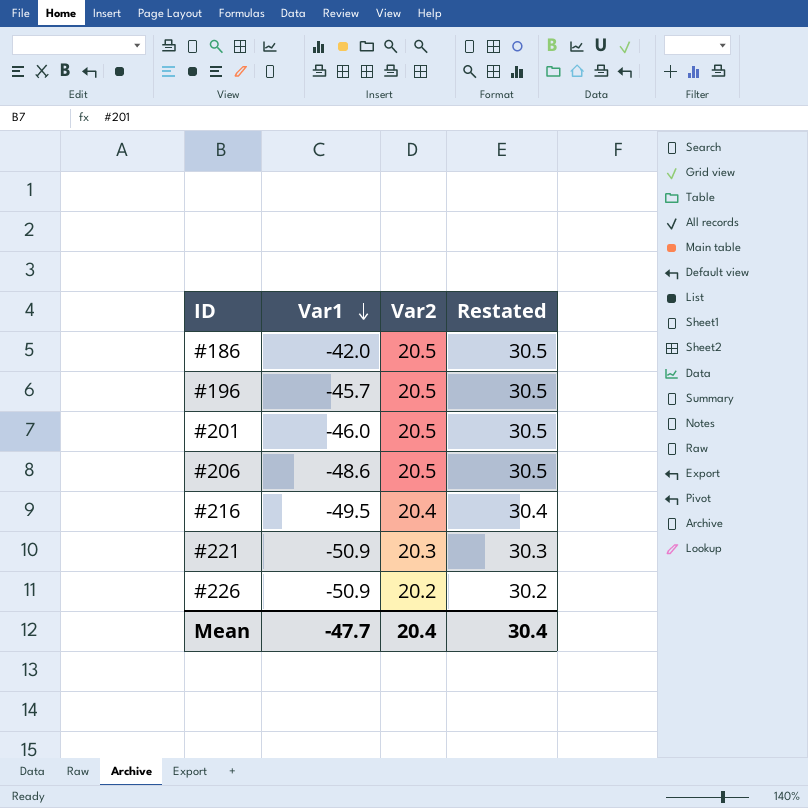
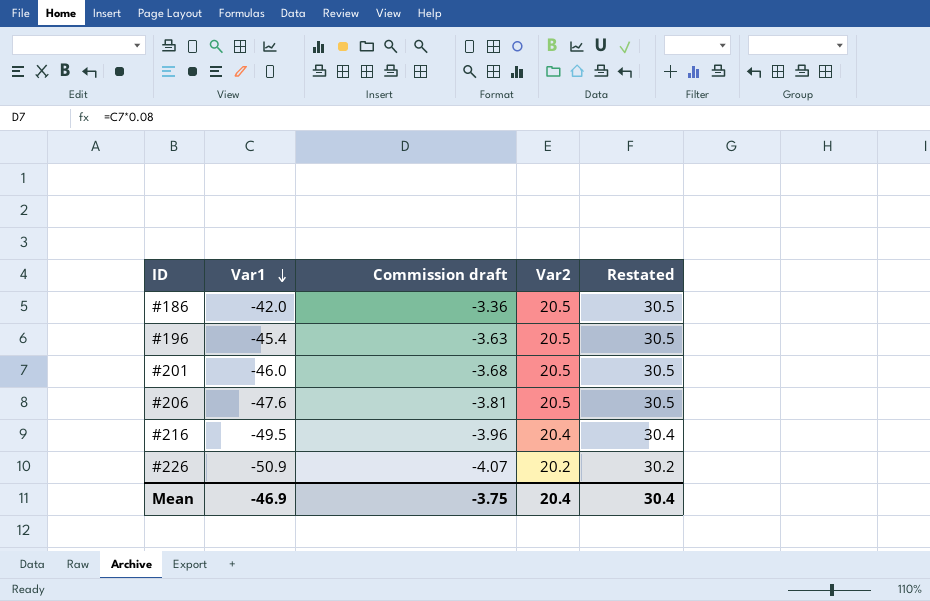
column Commission draft | formula: none -> [Var1] * 0.08
row #221: -50.9 | 20.3 | 30.3 -> none
#196 | Var1: -45.7 -> -45.4
#206 | Var1: -48.6 -> -47.6
Mean | Var1: -47.7 -> -46.9

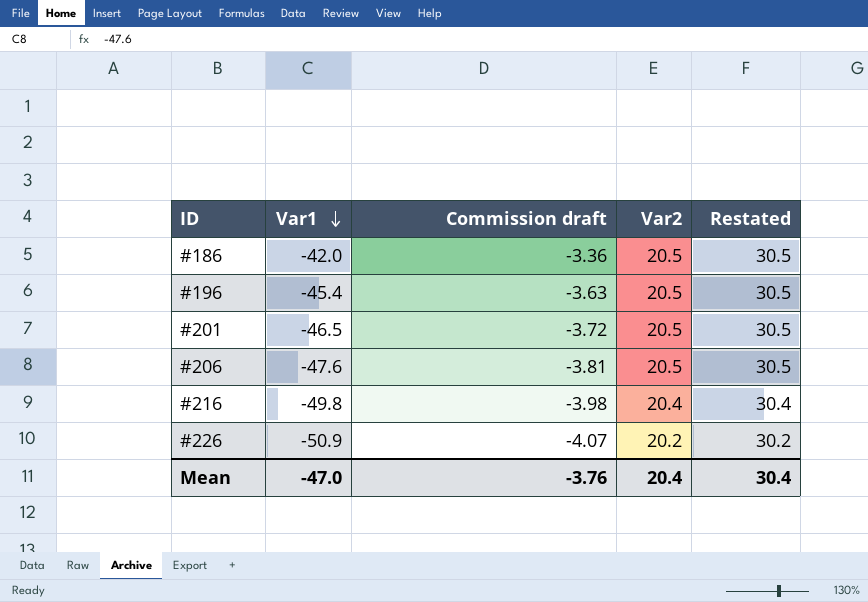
#201 | Var1: -46.0 -> -46.5
#201 | Commission draft: -3.68 -> -3.72
#216 | Var1: -49.5 -> -49.8
#216 | Commission draft: -3.96 -> -3.98
Mean | Var1: -46.9 -> -47.0
Mean | Commission draft: -3.75 -> -3.76

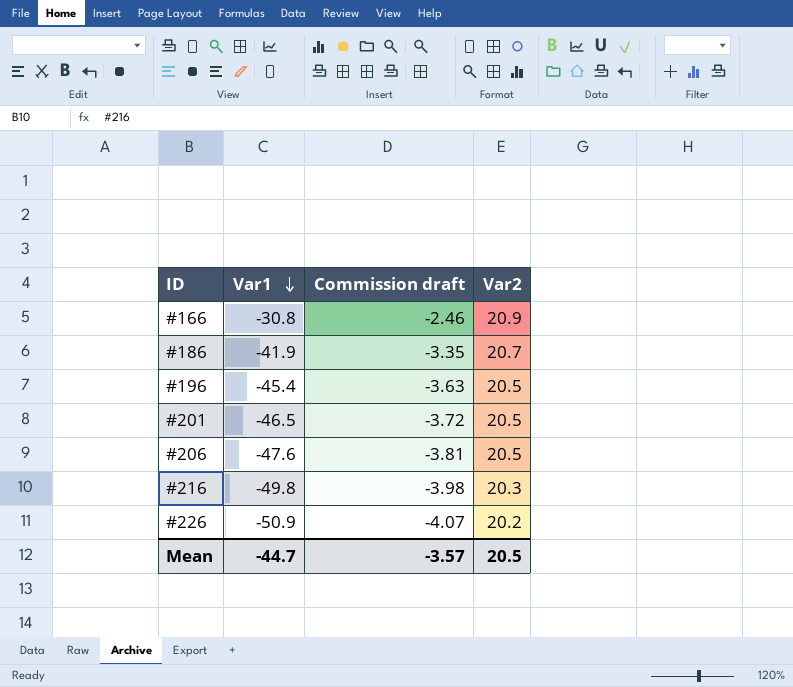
column Restated | formula: [Var2] + 10 -> none
row #166: none -> -30.8 | -2.46 | 20.9
#186 | Var1: -42.0 -> -41.9
#186 | Commission draft: -3.36 -> -3.35
#186 | Var2: 20.5 -> 20.7
#216 | Var2: 20.4 -> 20.3
Mean | Var1: -47.0 -> -44.7
Mean | Commission draft: -3.76 -> -3.57
Mean | Var2: 20.4 -> 20.5

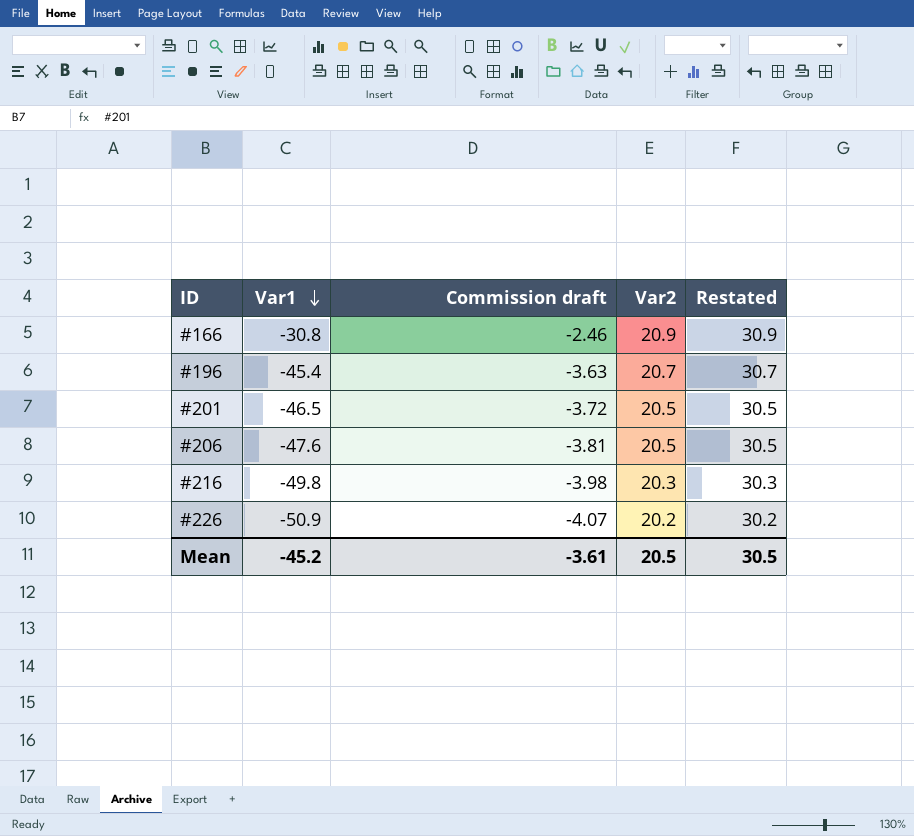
column Restated | formula: none -> [Var2] + 10
row #186: -41.9 | -3.35 | 20.7 -> none
#196 | Var2: 20.5 -> 20.7
Mean | Var1: -44.7 -> -45.2
Mean | Commission draft: -3.57 -> -3.61

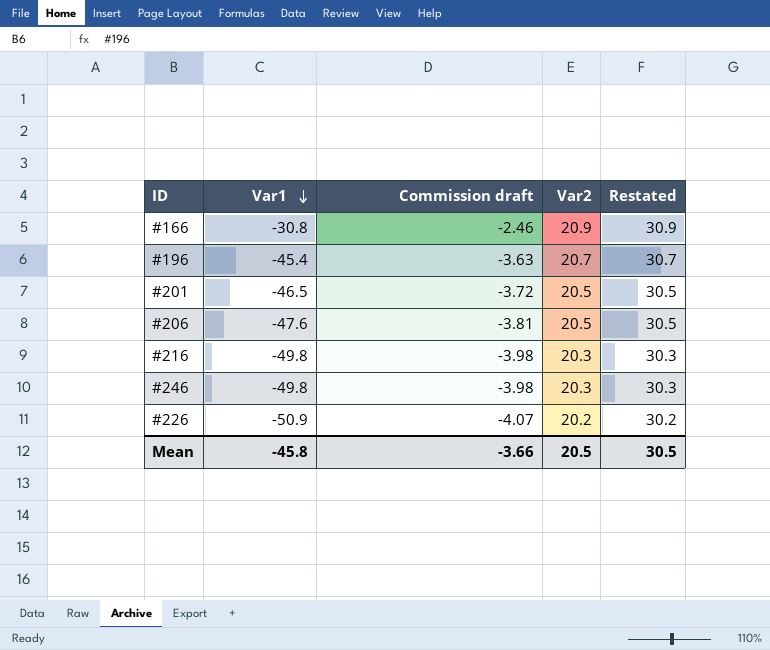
row #246: none -> -49.8 | -3.98 | 20.3 | 30.3
Mean | Var1: -45.2 -> -45.8
Mean | Commission draft: -3.61 -> -3.66

